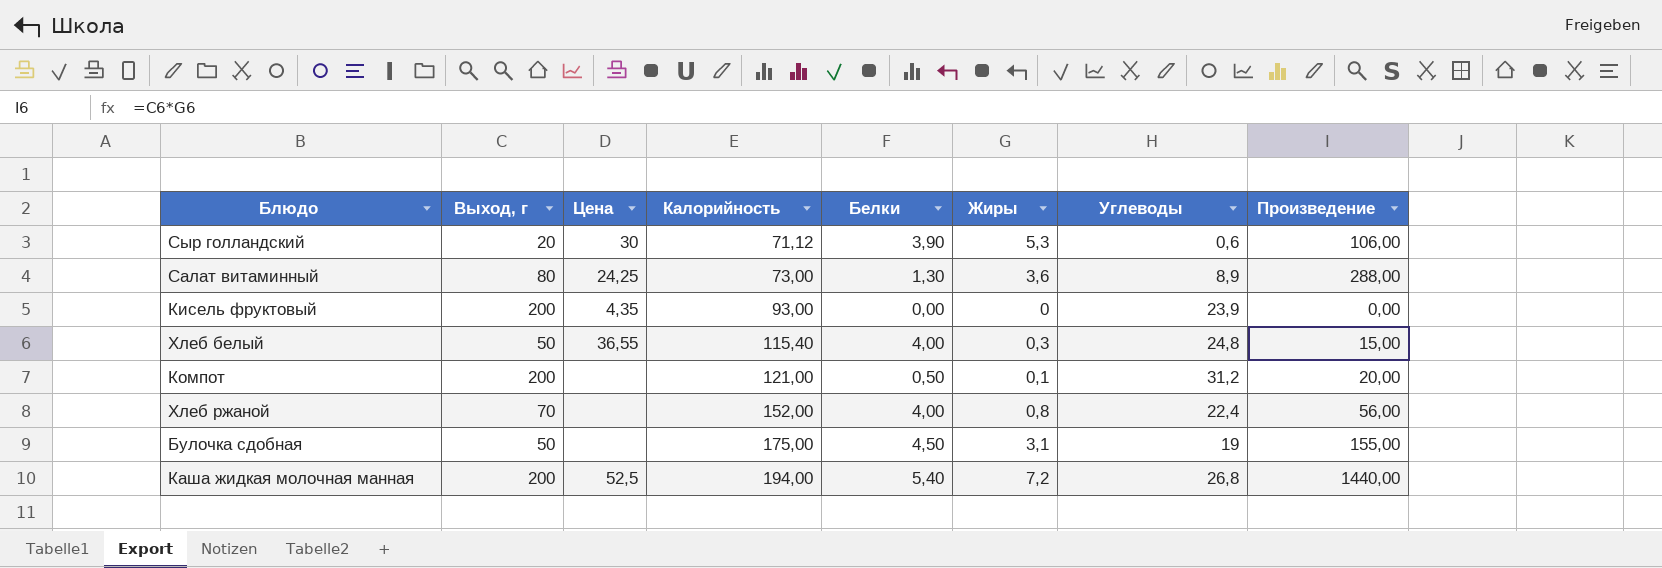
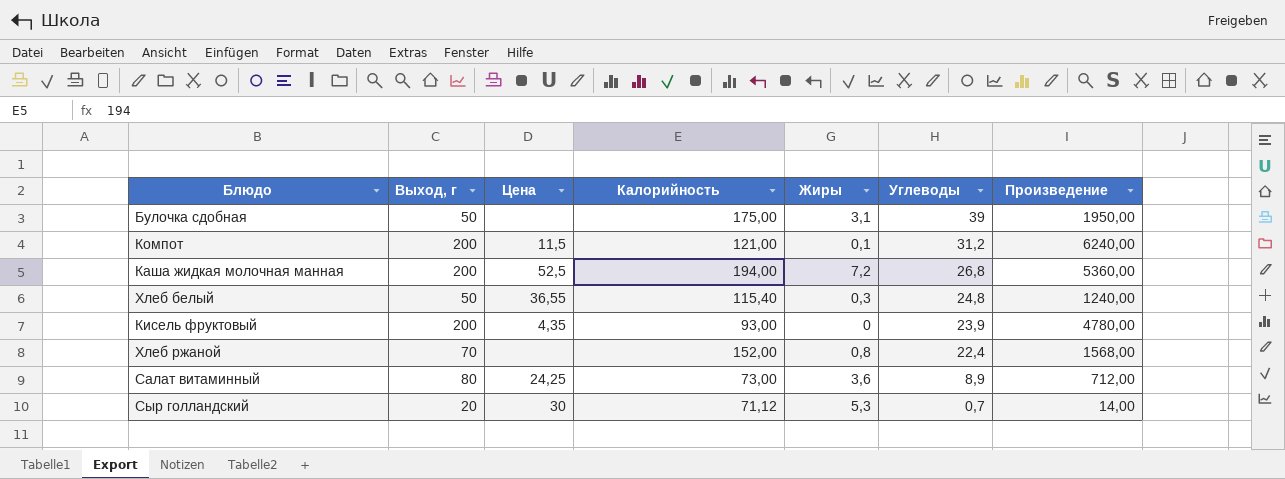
row order: Калорийность ascending -> Углеводы descending
column Белки | position: 5 -> none
column Произведение | formula: [Выход, г] * [Жиры] -> [Выход, г] * [Углеводы]
Булочка сдобная | Углеводы: 19 -> 39
Компот | Цена: none -> 11,5
Сыр голландский | Углеводы: 0,6 -> 0,7

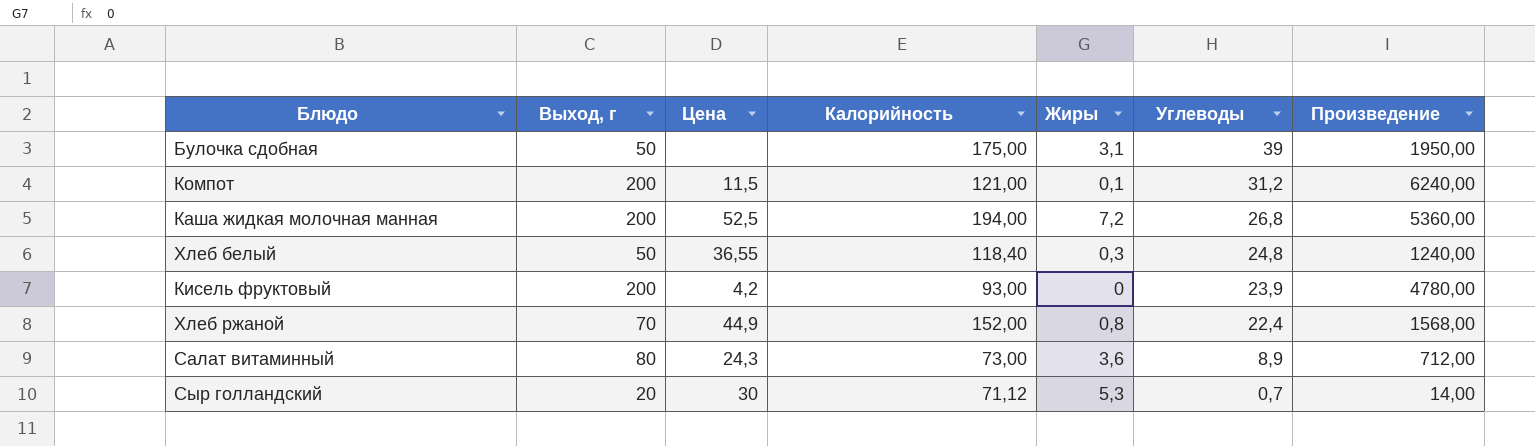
Хлеб белый | Калорийность: 115,40 -> 118,40
Кисель фруктовый | Цена: 4,35 -> 4,2
Хлеб ржаной | Цена: none -> 44,9
Салат витаминный | Цена: 24,25 -> 24,3

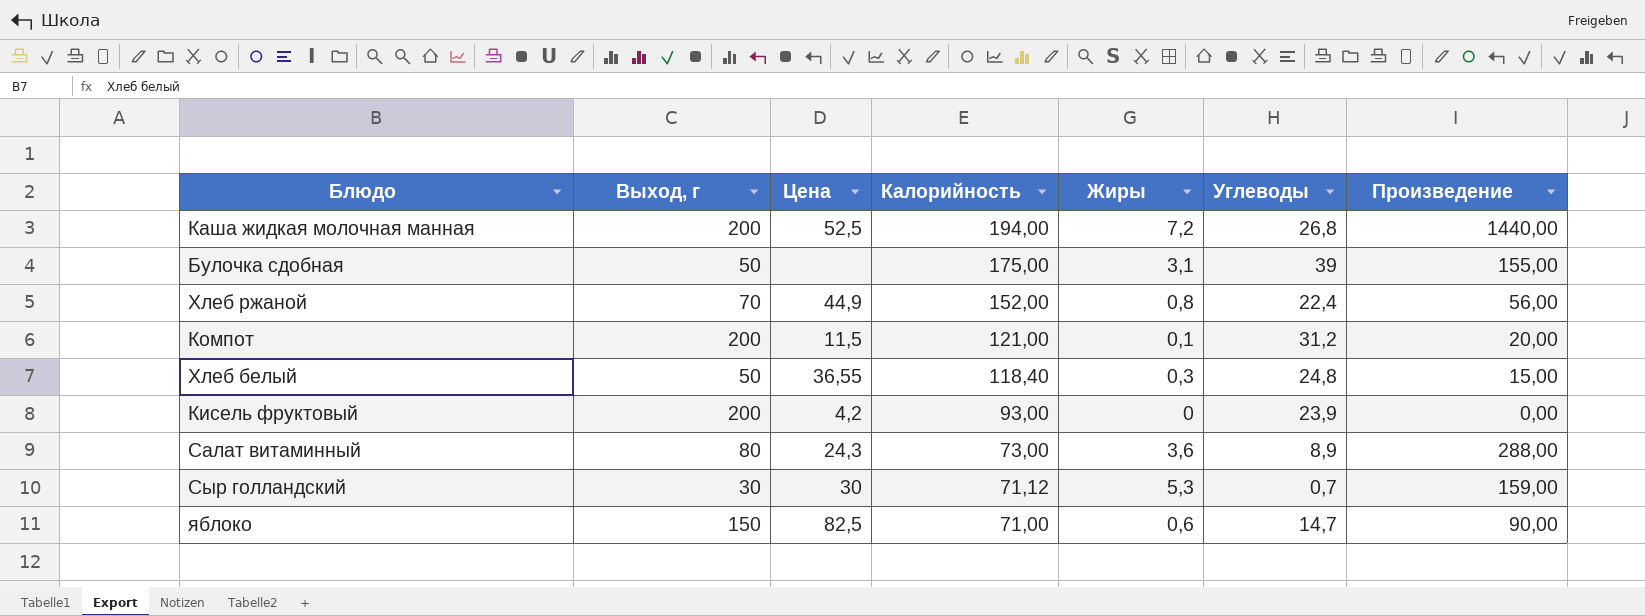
row order: Углеводы descending -> Калорийность descending
column Произведение | formula: [Выход, г] * [Углеводы] -> [Выход, г] * [Жиры]
Сыр голландский | Выход, г: 20 -> 30
row яблоко: none -> 150 | 82,5 | 71,00 | 0,6 | 14,7 | 90,00

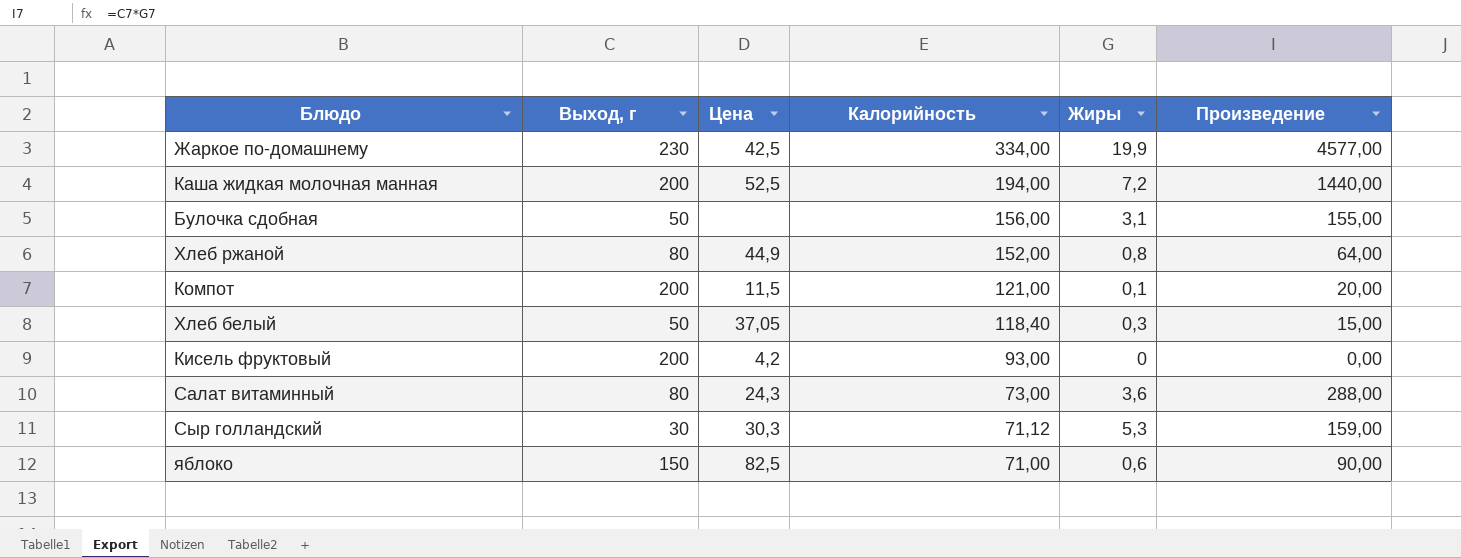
column Углеводы | position: 6 -> none
row Жаркое по-домашнему: none -> 230 | 42,5 | 334,00 | 19,9 | 4577,00
Булочка сдобная | Калорийность: 175,00 -> 156,00
Хлеб ржаной | Выход, г: 70 -> 80
Хлеб ржаной | Произведение: 56,00 -> 64,00
Хлеб белый | Цена: 36,55 -> 37,05
Сыр голландский | Цена: 30 -> 30,3

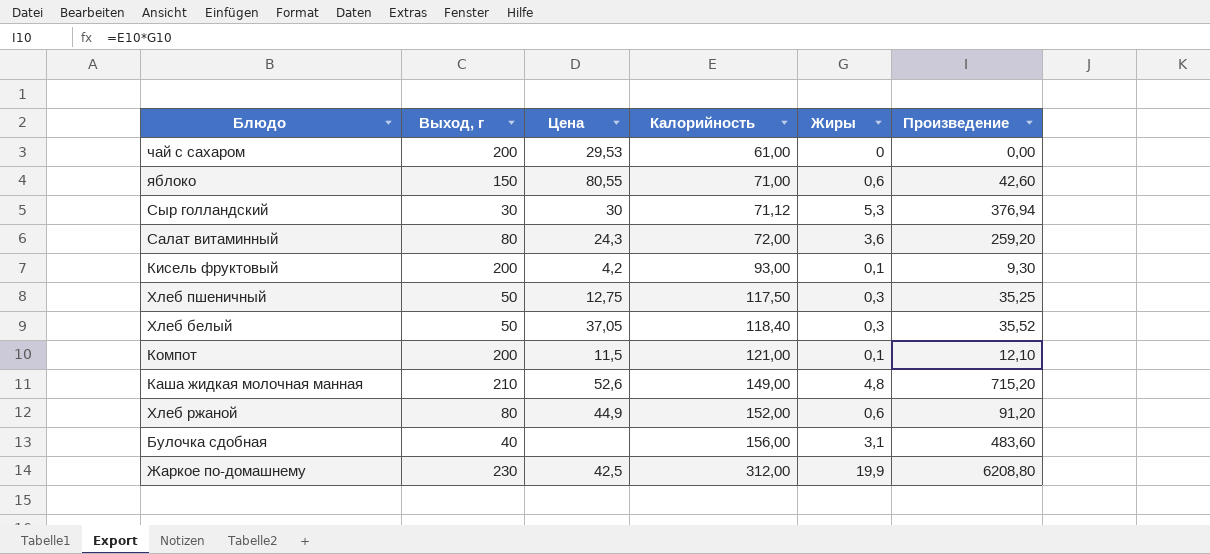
row order: Калорийность descending -> Калорийность ascending
column Произведение | formula: [Выход, г] * [Жиры] -> [Калорийность] * [Жиры]
row чай с сахаром: none -> 200 | 29,53 | 61,00 | 0 | 0,00
яблоко | Цена: 82,5 -> 80,55
Сыр голландский | Цена: 30,3 -> 30
Салат витаминный | Калорийность: 73,00 -> 72,00
Кисель фруктовый | Жиры: 0 -> 0,1
row Хлеб пшеничный: none -> 50 | 12,75 | 117,50 | 0,3 | 35,25
Каша жидкая молочная манная | Выход, г: 200 -> 210
Каша жидкая молочная манная | Цена: 52,5 -> 52,6
Каша жидкая молочная манная | Калорийность: 194,00 -> 149,00
Каша жидкая молочная манная | Жиры: 7,2 -> 4,8
Хлеб ржаной | Жиры: 0,8 -> 0,6
Булочка сдобная | Выход, г: 50 -> 40
Жаркое по-домашнему | Калорийность: 334,00 -> 312,00

